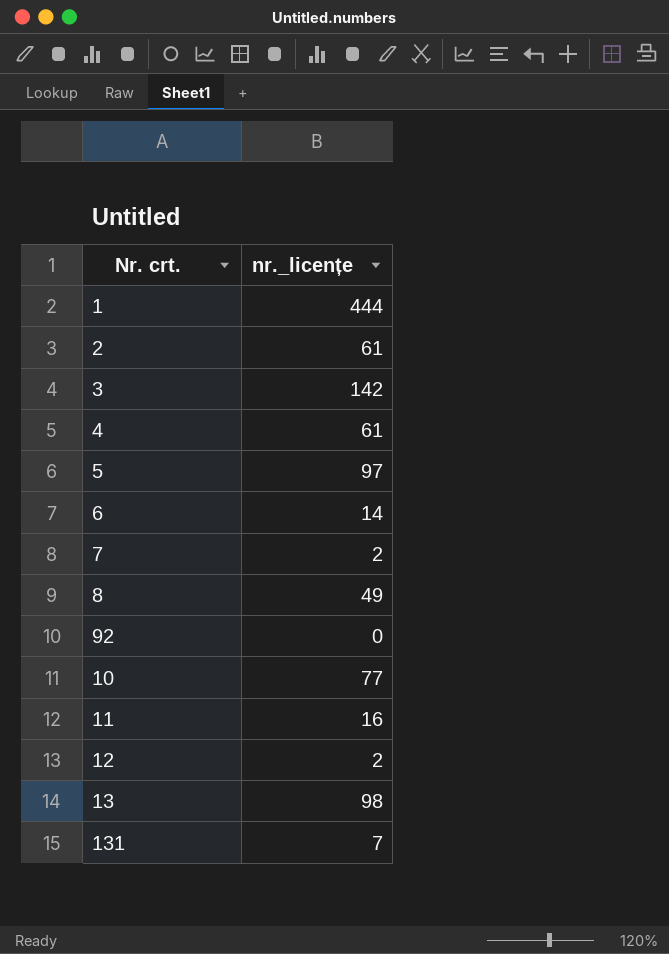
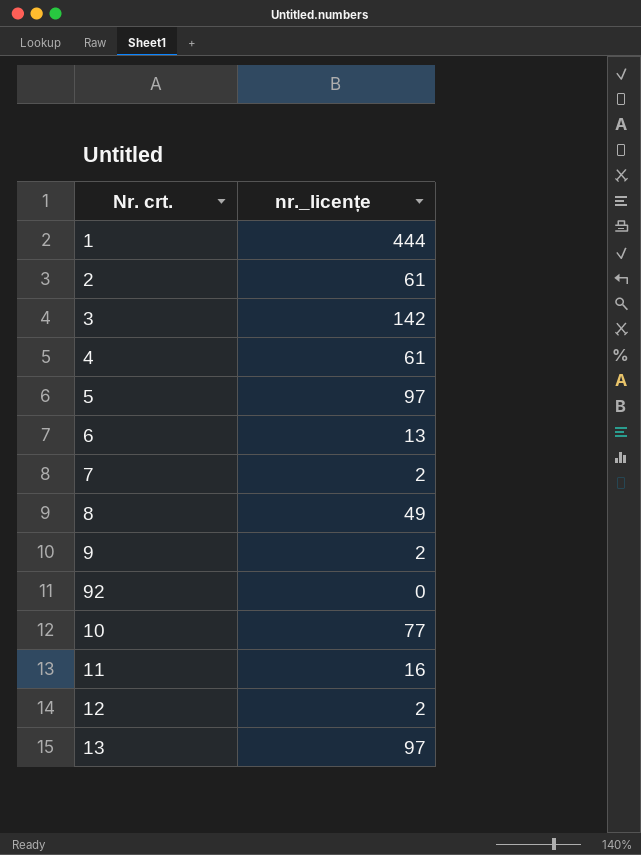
row 131: 7 -> none
6 | nr._licențe: 14 -> 13
row 9: none -> 2
13 | nr._licențe: 98 -> 97

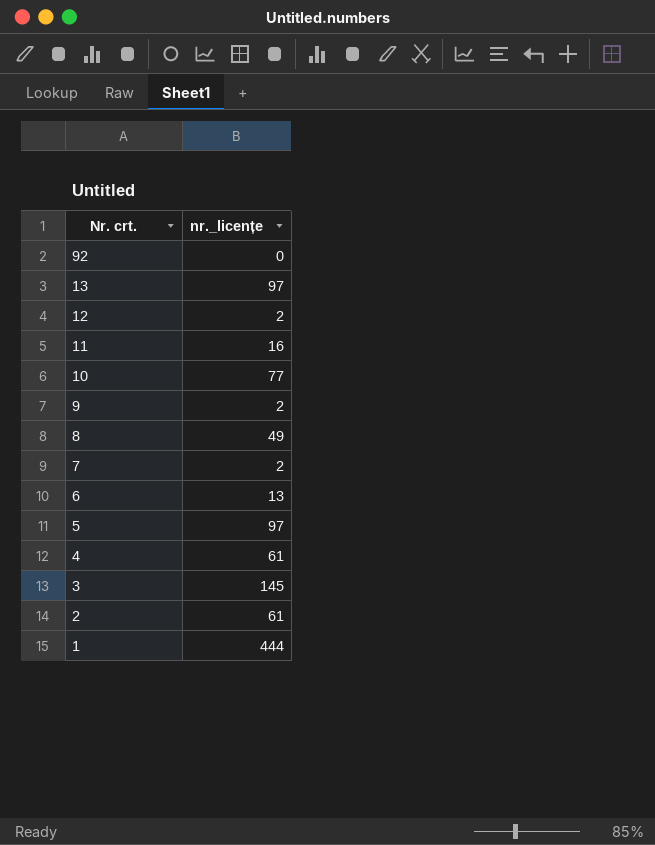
row order: none -> Nr. crt. descending
3 | nr._licențe: 142 -> 145

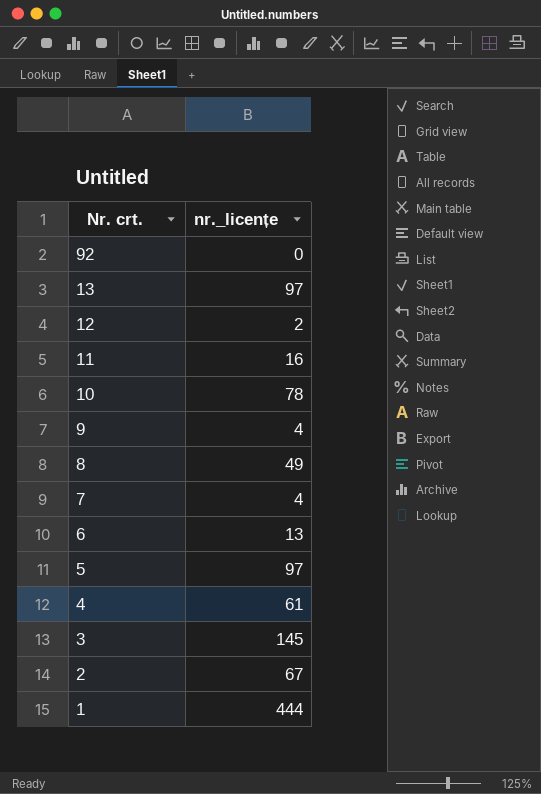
10 | nr._licențe: 77 -> 78
9 | nr._licențe: 2 -> 4
7 | nr._licențe: 2 -> 4
2 | nr._licențe: 61 -> 67

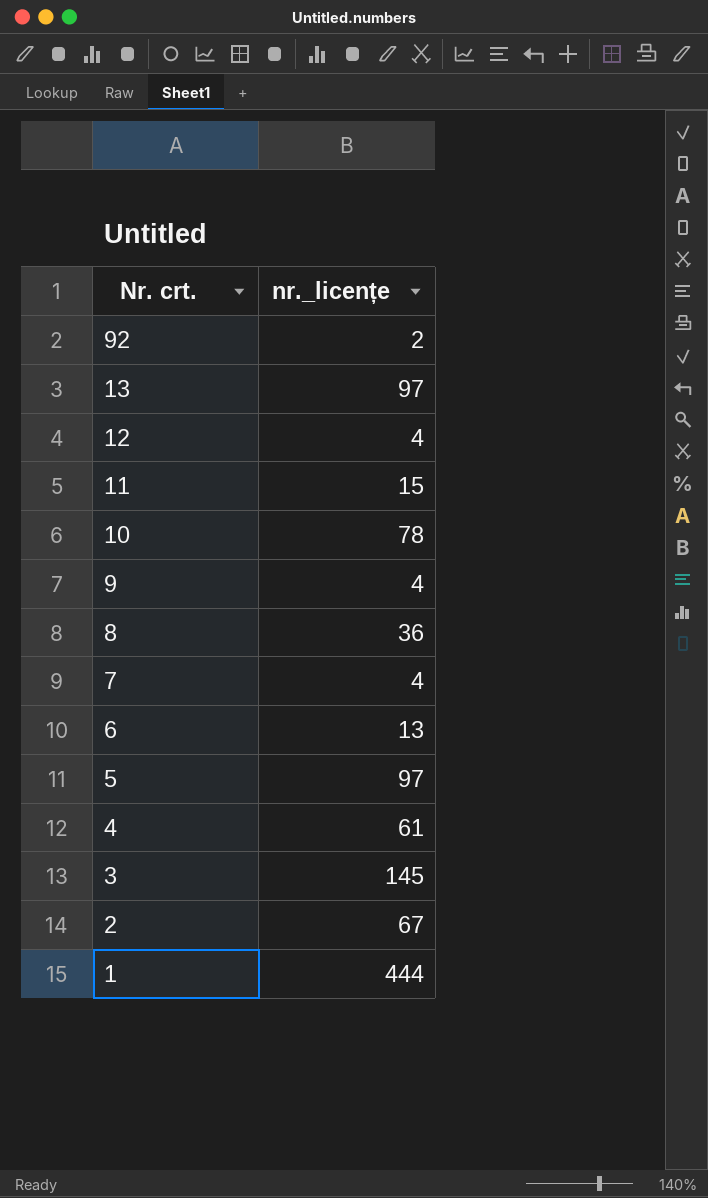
92 | nr._licențe: 0 -> 2
12 | nr._licențe: 2 -> 4
11 | nr._licențe: 16 -> 15
8 | nr._licențe: 49 -> 36

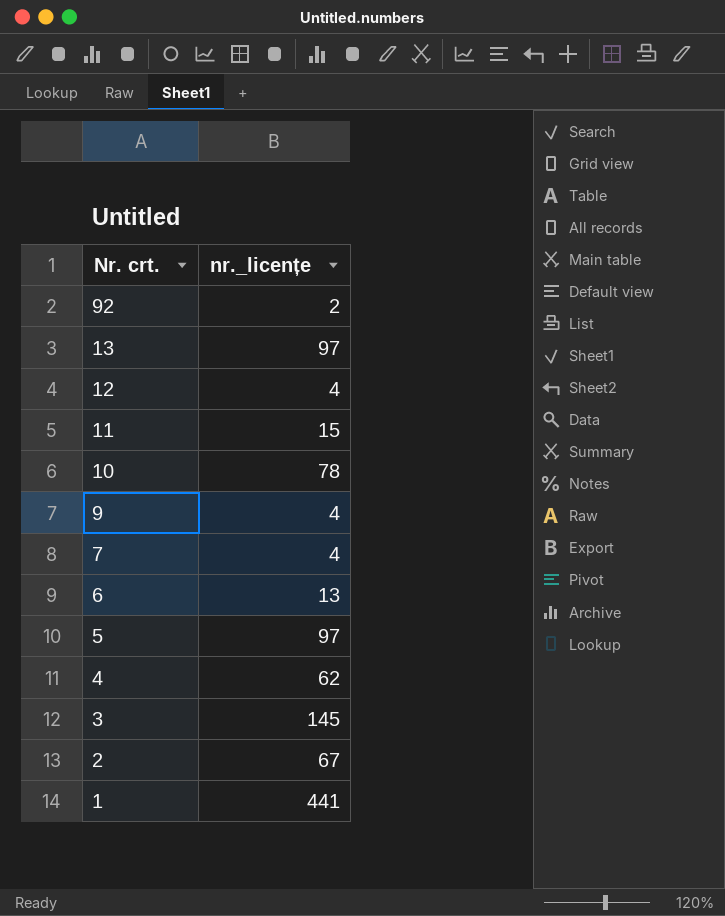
row 8: 36 -> none
4 | nr._licențe: 61 -> 62
1 | nr._licențe: 444 -> 441

